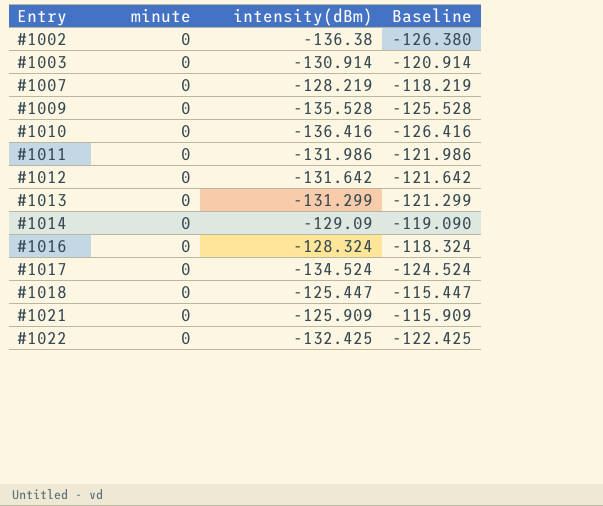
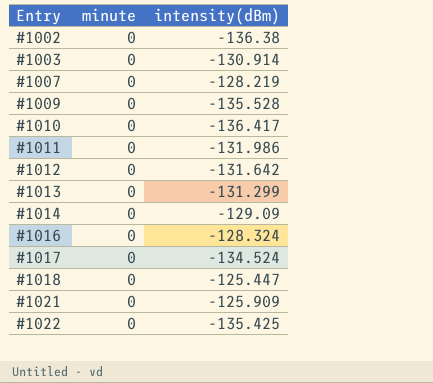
column Baseline | formula: [intensity(dBm)] + 10 -> none
#1010 | intensity(dBm): -136.416 -> -136.417
#1022 | intensity(dBm): -132.425 -> -135.425

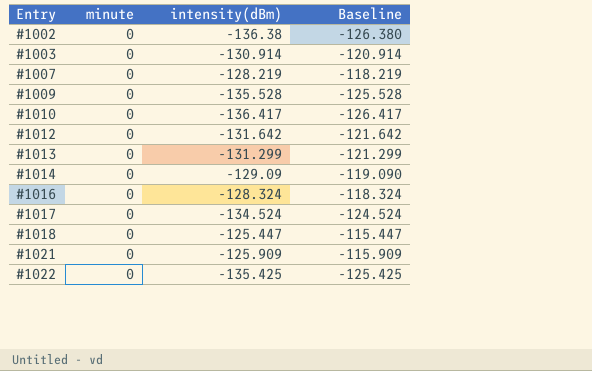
column Baseline | formula: none -> [intensity(dBm)] + 10
row #1011: 0 | -131.986 -> none

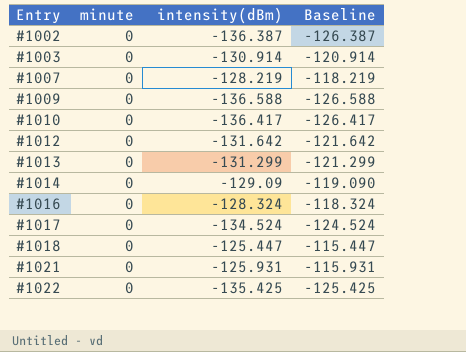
#1002 | intensity(dBm): -136.38 -> -136.387
#1002 | Baseline: -126.380 -> -126.387
#1009 | intensity(dBm): -135.528 -> -136.588
#1009 | Baseline: -125.528 -> -126.588
#1021 | intensity(dBm): -125.909 -> -125.931
#1021 | Baseline: -115.909 -> -115.931

